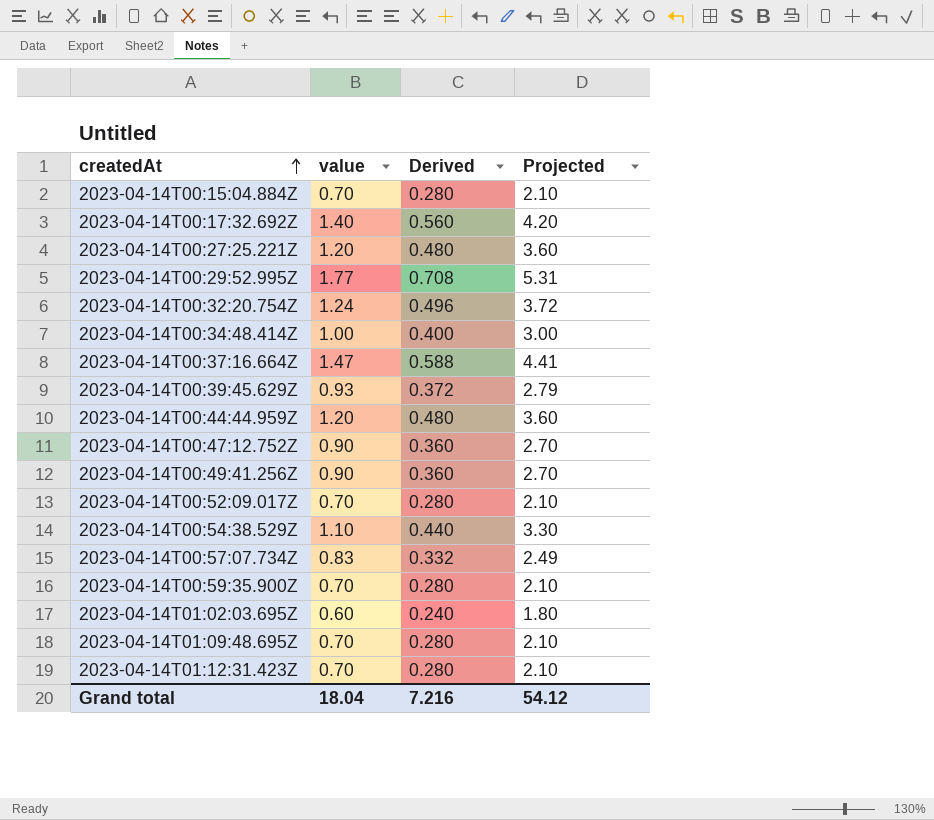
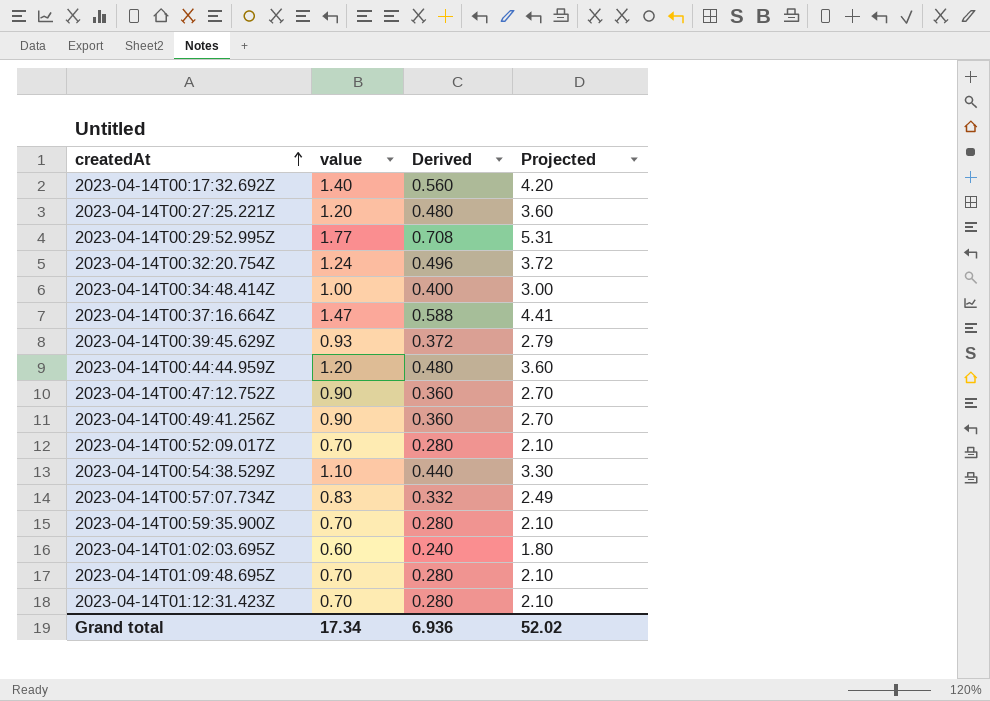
row 2023-04-14T00:15:04.884Z: 0.70 | 0.280 | 2.10 -> none
Grand total | value: 18.04 -> 17.34
Grand total | Derived: 7.216 -> 6.936
Grand total | Projected: 54.12 -> 52.02

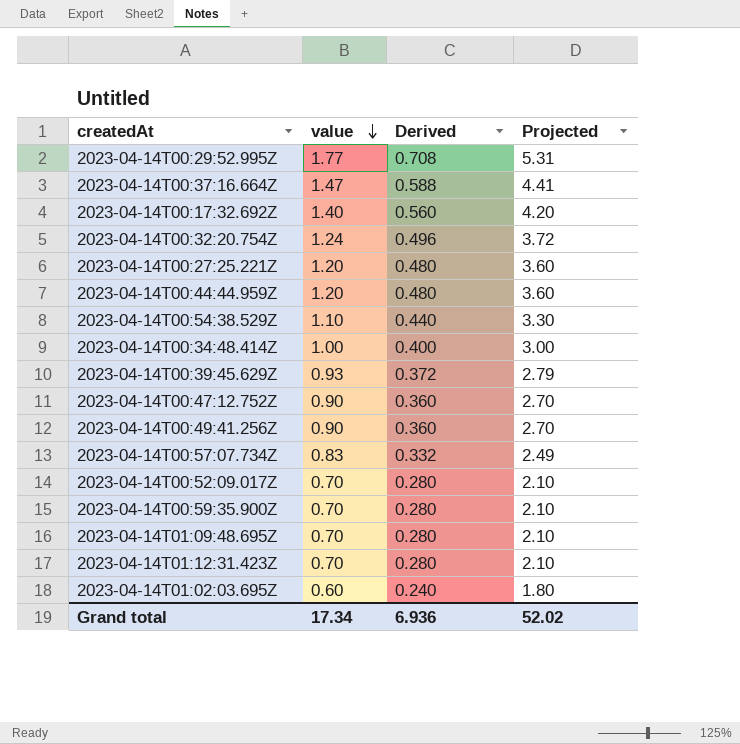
row order: createdAt ascending -> value descending

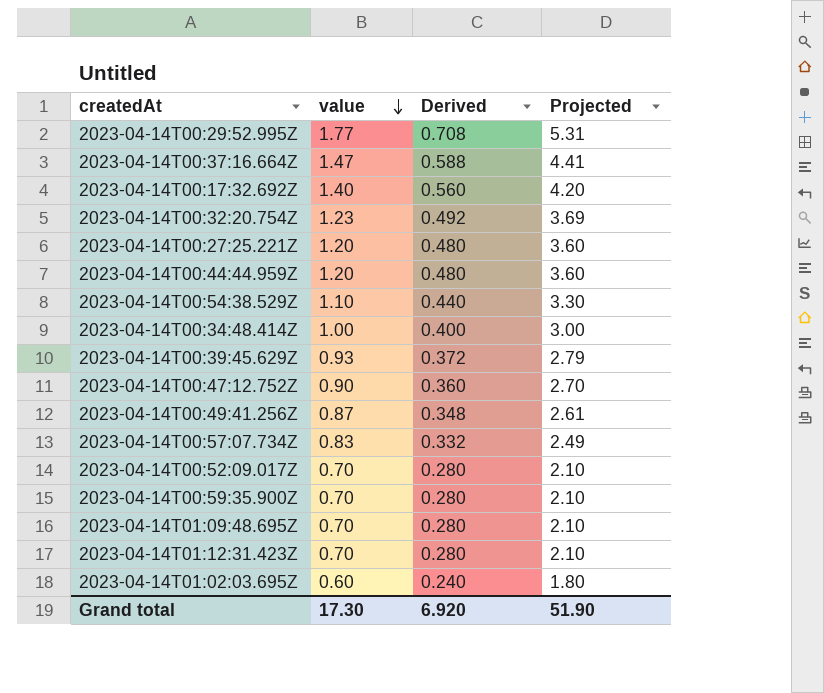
2023-04-14T00:32:20.754Z | value: 1.24 -> 1.23
2023-04-14T00:32:20.754Z | Derived: 0.496 -> 0.492
2023-04-14T00:32:20.754Z | Projected: 3.72 -> 3.69
2023-04-14T00:49:41.256Z | value: 0.90 -> 0.87
2023-04-14T00:49:41.256Z | Derived: 0.360 -> 0.348
2023-04-14T00:49:41.256Z | Projected: 2.70 -> 2.61
Grand total | value: 17.34 -> 17.30
Grand total | Derived: 6.936 -> 6.920
Grand total | Projected: 52.02 -> 51.90

